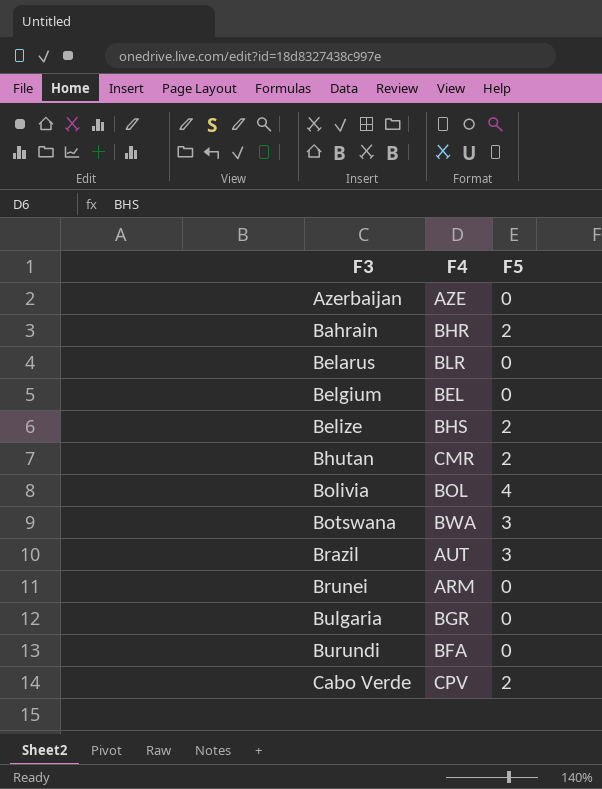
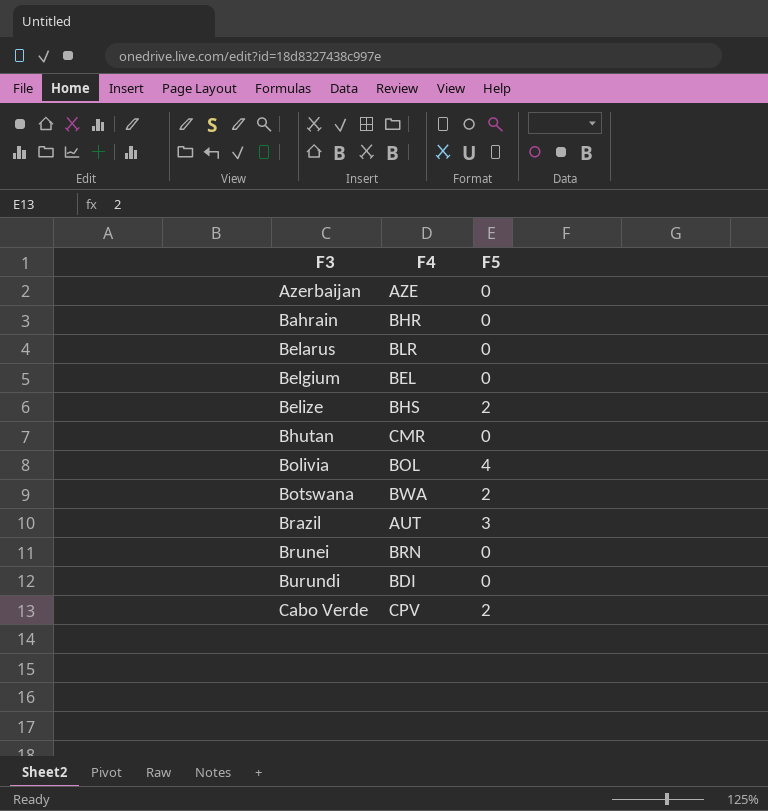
row Bulgaria: BGR | 0 -> none
Bahrain | F5: 2 -> 0
Bhutan | F5: 2 -> 0
Botswana | F5: 3 -> 2
Brunei | F4: ARM -> BRN
Burundi | F4: BFA -> BDI

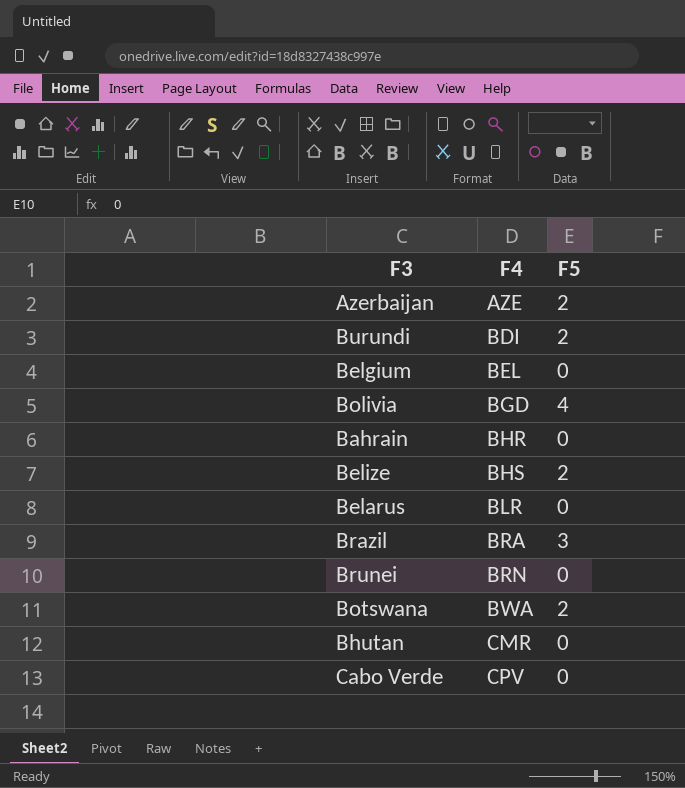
row order: F3 ascending -> F4 ascending
Azerbaijan | F5: 0 -> 2
Burundi | F5: 0 -> 2
Bolivia | F4: BOL -> BGD
Brazil | F4: AUT -> BRA
Cabo Verde | F5: 2 -> 0

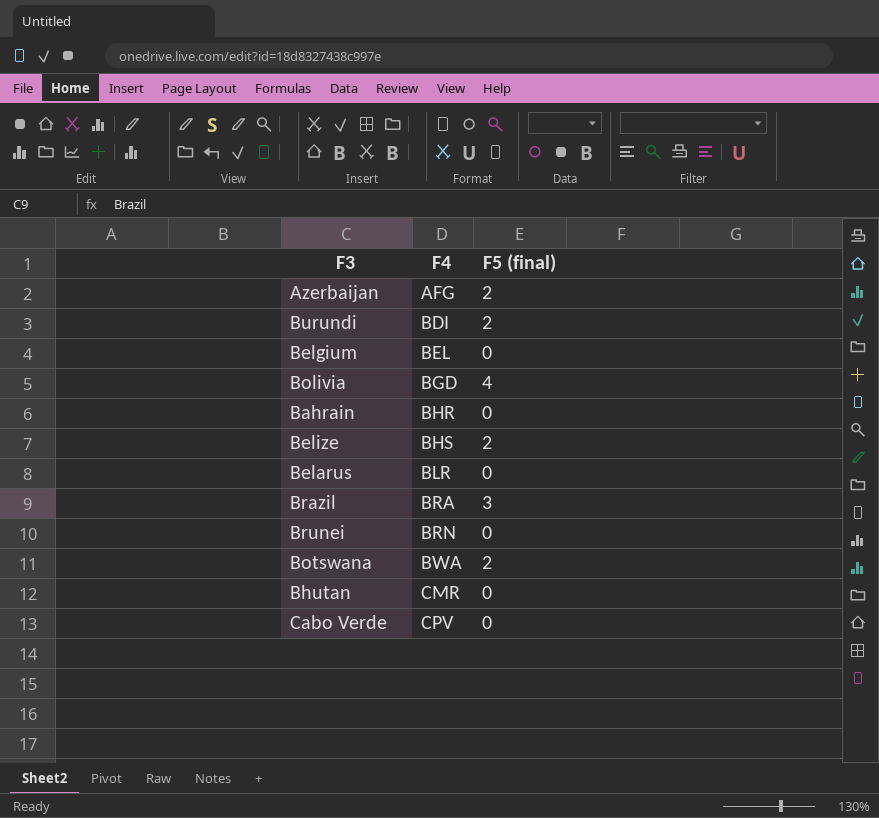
column name: F5 -> F5 (final)
Azerbaijan | F4: AZE -> AFG

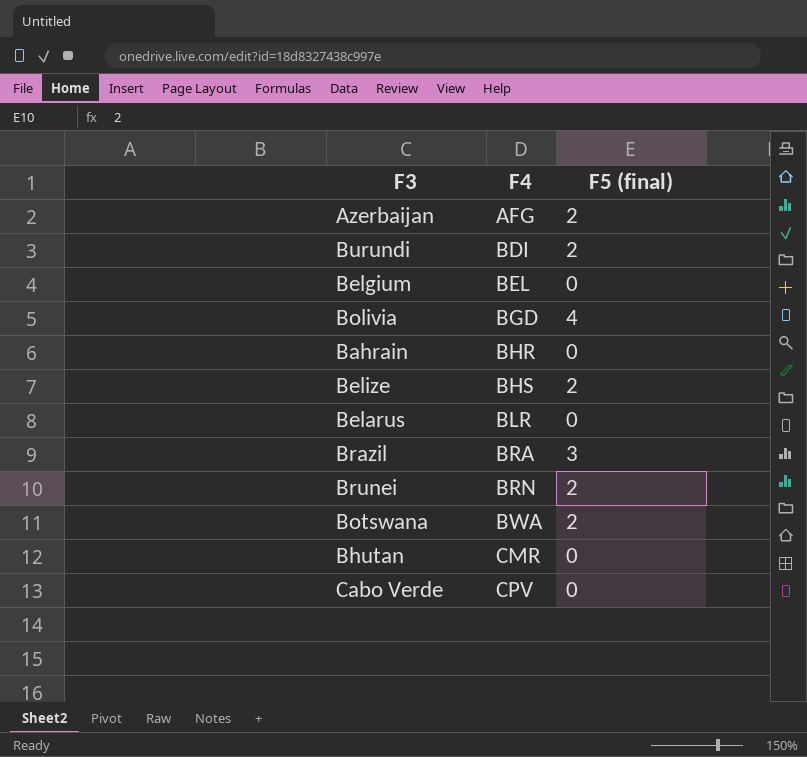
Brunei | F5 (final): 0 -> 2

